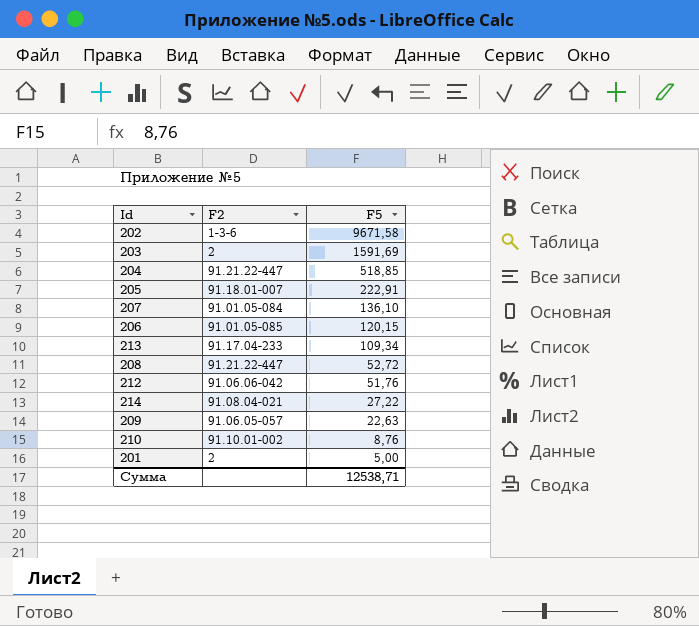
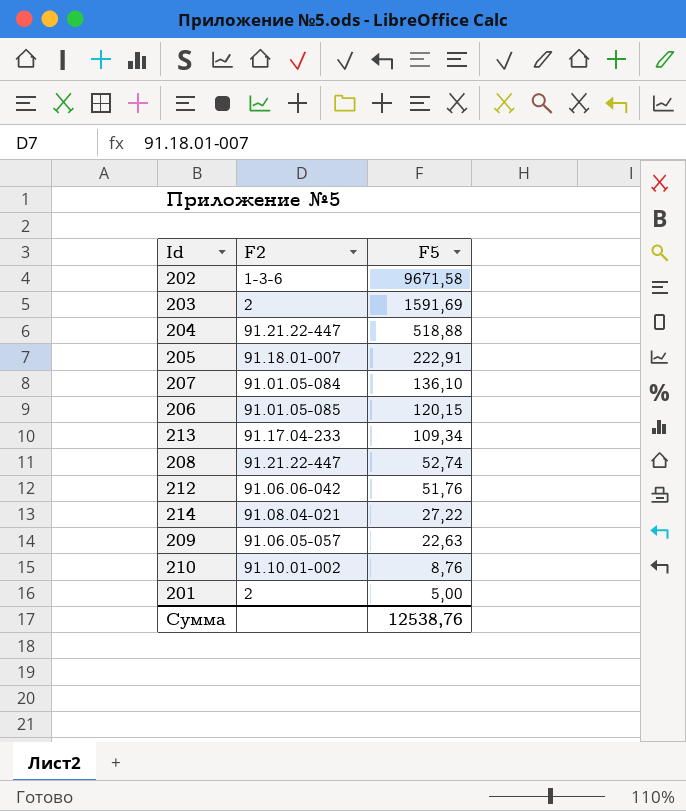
204 | F5: 518,85 -> 518,88
208 | F5: 52,72 -> 52,74
Сумма | F5: 12538,71 -> 12538,76

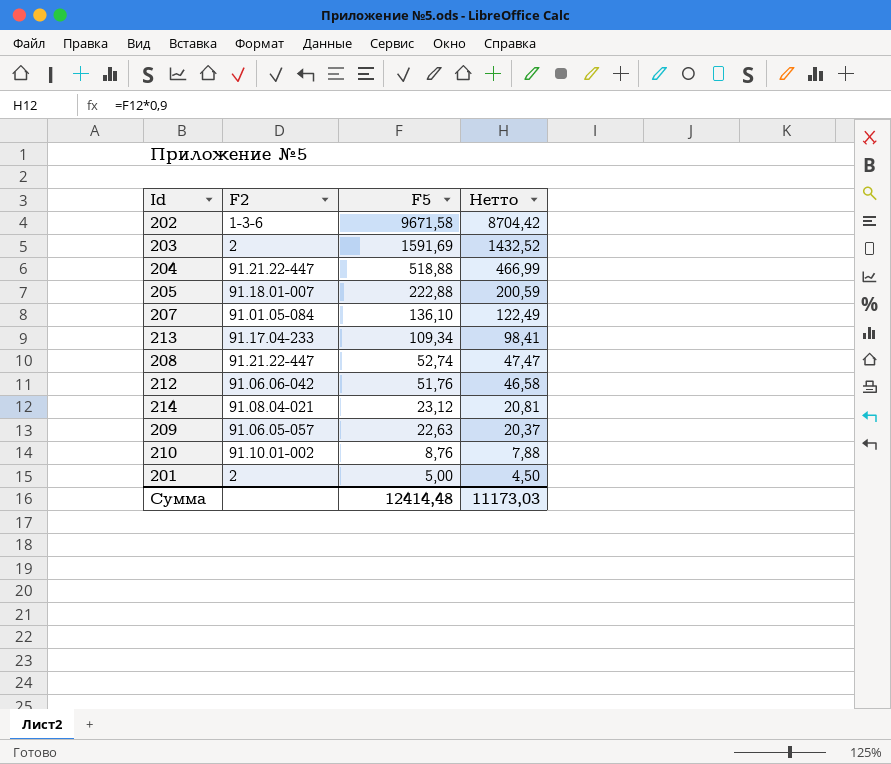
column Нетто | formula: none -> [F5] * 0,9
row 206: 91.01.05-085 | 120,15 -> none
205 | F5: 222,91 -> 222,88
214 | F5: 27,22 -> 23,12
Сумма | F5: 12538,76 -> 12414,48

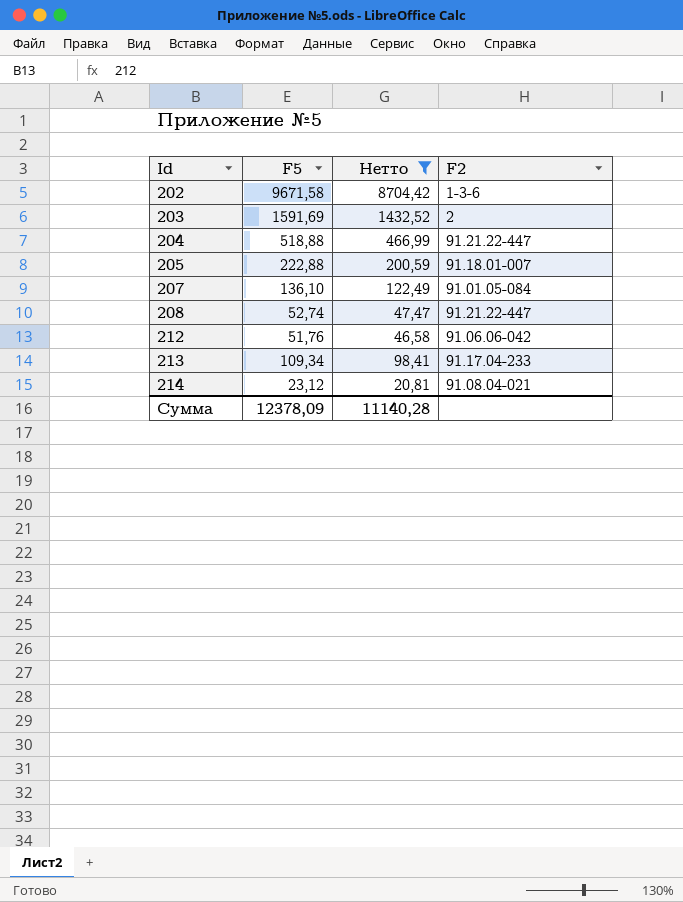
filter: none -> Нетто >= 20,81
row order: F5 descending -> Id ascending
column F2 | position: 2 -> 4
Сумма | F5: 12414,48 -> 12378,09
Сумма | Нетто: 11173,03 -> 11140,28

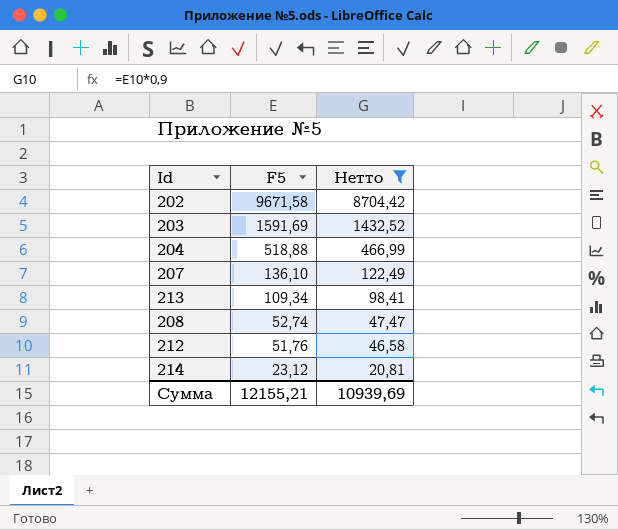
row order: Id ascending -> F5 descending
column F2 | position: 4 -> none
row 205: 222,88 | 200,59 | 91.18.01-007 -> none
Сумма | F5: 12378,09 -> 12155,21
Сумма | Нетто: 11140,28 -> 10939,69

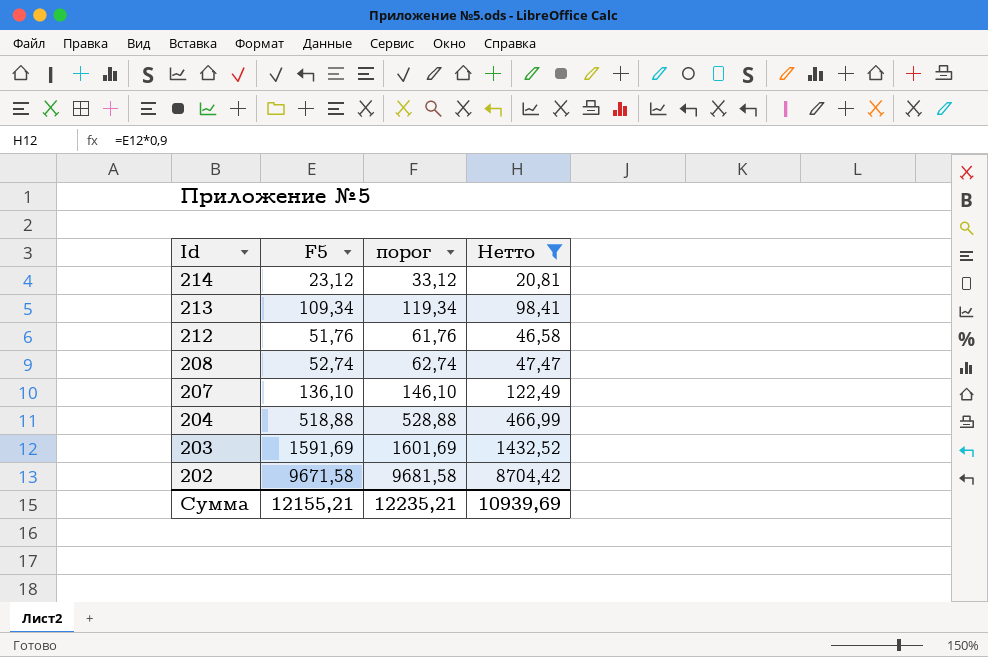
row order: F5 descending -> Id descending
column порог | formula: none -> [F5] + 10

